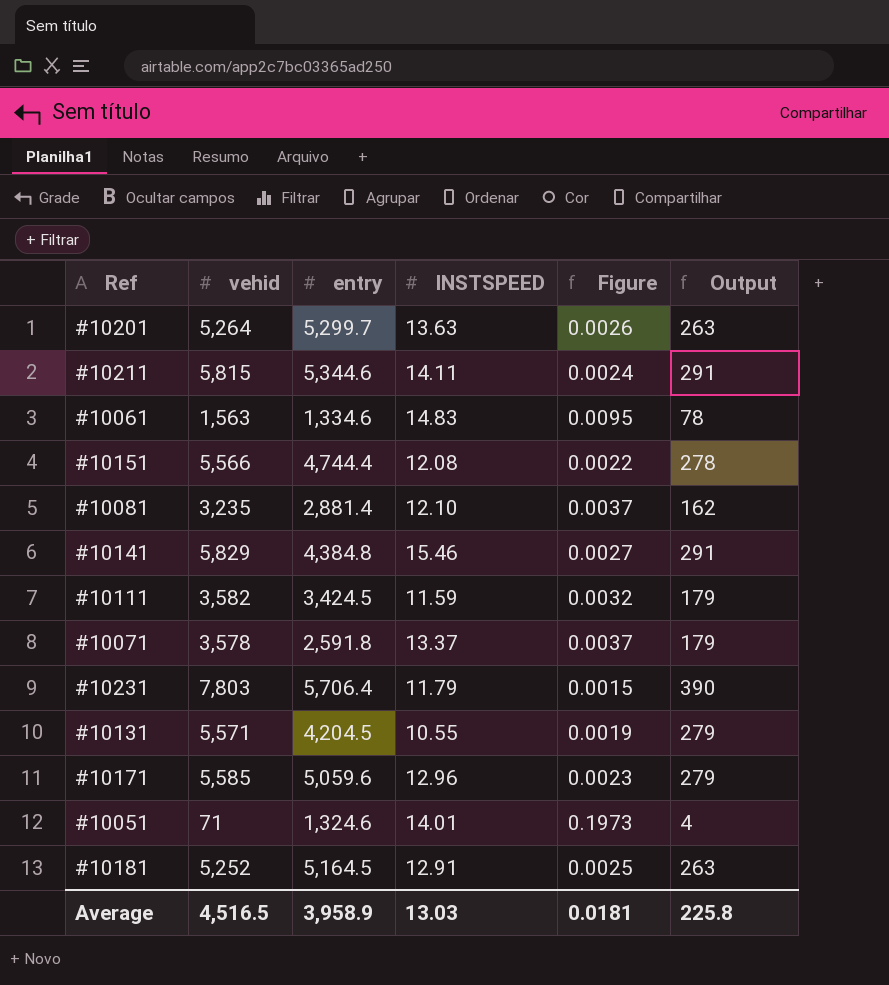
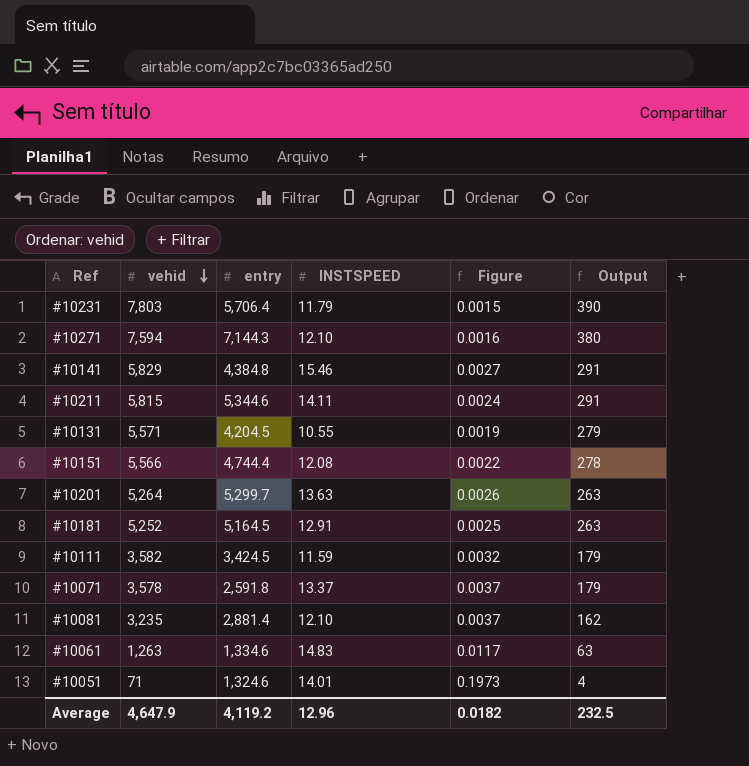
row order: none -> vehid descending
row #10171: 5,585 | 5,059.6 | 12.96 | 0.0023 | 279 -> none
row #10271: none -> 7,594 | 7,144.3 | 12.10 | 0.0016 | 380
#10061 | vehid: 1,563 -> 1,263
#10061 | Figure: 0.0095 -> 0.0117
#10061 | Output: 78 -> 63
Average | vehid: 4,516.5 -> 4,647.9
Average | entry: 3,958.9 -> 4,119.2
Average | INSTSPEED: 13.03 -> 12.96
Average | Figure: 0.0181 -> 0.0182
Average | Output: 225.8 -> 232.5

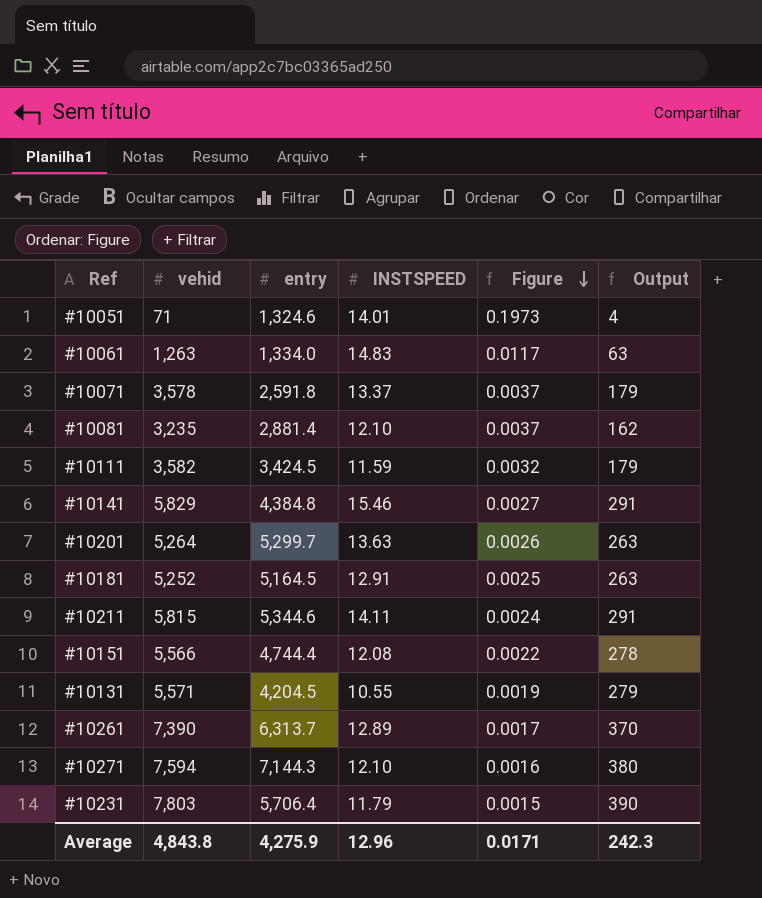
row order: vehid descending -> Figure descending
#10061 | entry: 1,334.6 -> 1,334.0
row #10261: none -> 7,390 | 6,313.7 | 12.89 | 0.0017 | 370
Average | vehid: 4,647.9 -> 4,843.8
Average | entry: 4,119.2 -> 4,275.9
Average | Figure: 0.0182 -> 0.0171
Average | Output: 232.5 -> 242.3

